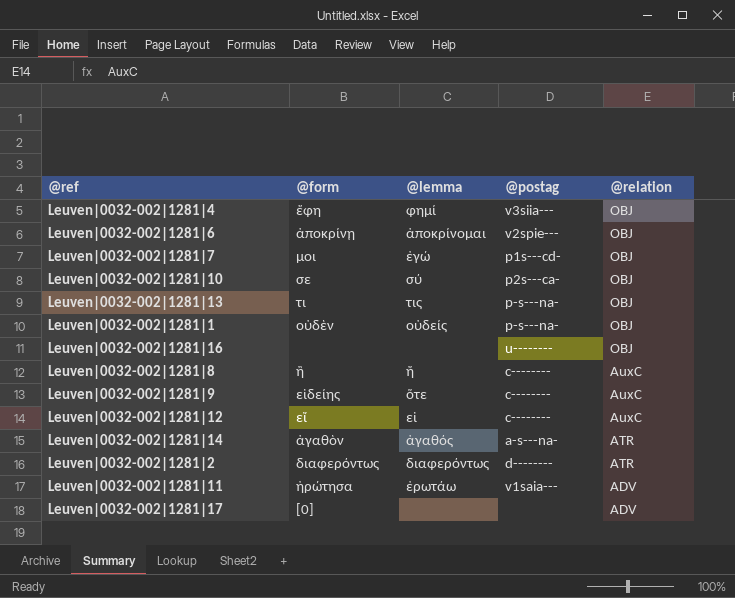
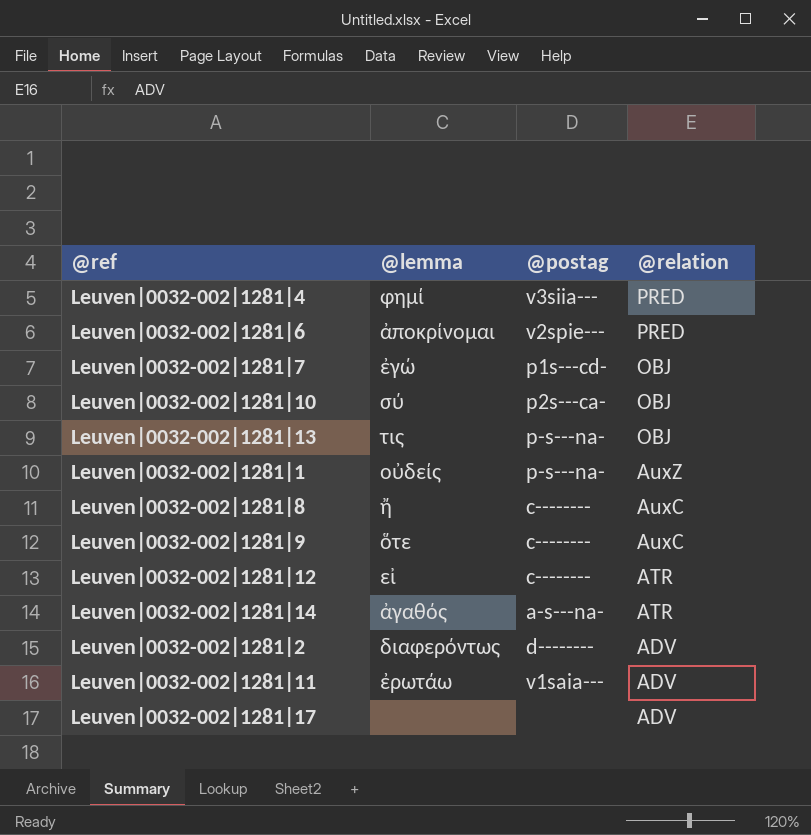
column @form | position: 2 -> none
row Leuven|0032-002|1281|16: none | none | u-------- | OBJ -> none
Leuven|0032-002|1281|4 | @relation: OBJ -> PRED
Leuven|0032-002|1281|6 | @relation: OBJ -> PRED
Leuven|0032-002|1281|1 | @relation: OBJ -> AuxZ
Leuven|0032-002|1281|12 | @relation: AuxC -> ATR
Leuven|0032-002|1281|2 | @relation: ATR -> ADV

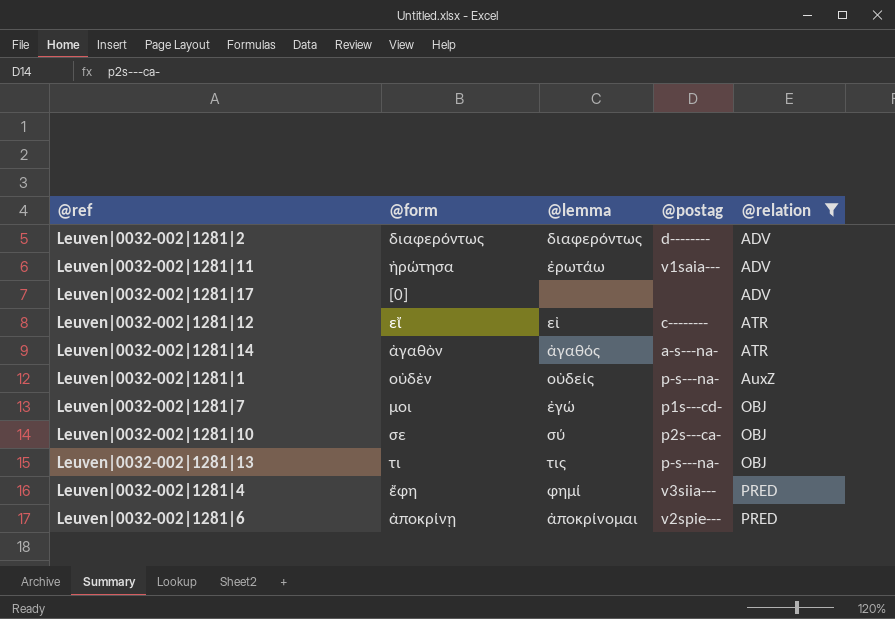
filter: none -> @relation != AuxC
row order: @relation descending -> @relation ascending
column @form | position: none -> 2

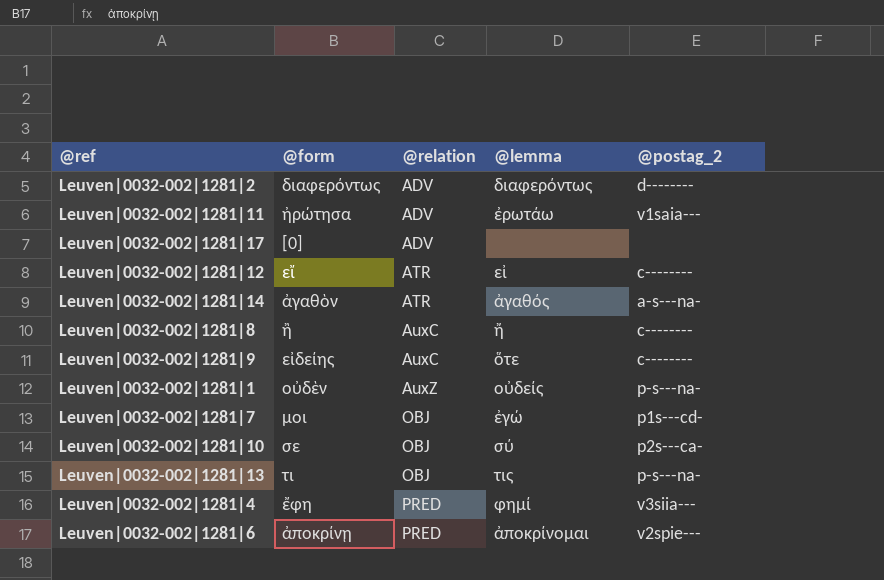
filter: @relation != AuxC -> none
column @relation | position: 5 -> 3
column name: @postag -> @postag_2

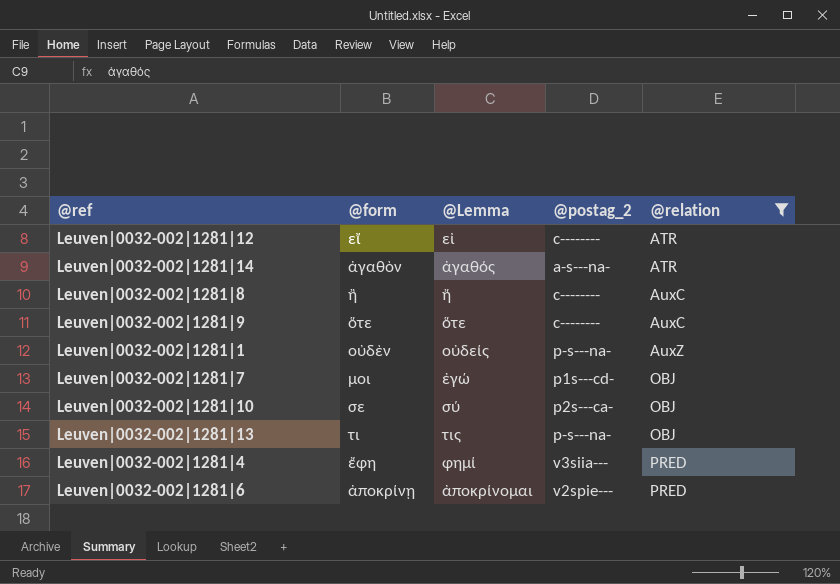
filter: none -> @relation != ADV
column name: @lemma -> @Lemma
column @relation | position: 3 -> 5
Leuven|0032-002|1281|9 | @form: εἰδείης -> ὅτε

